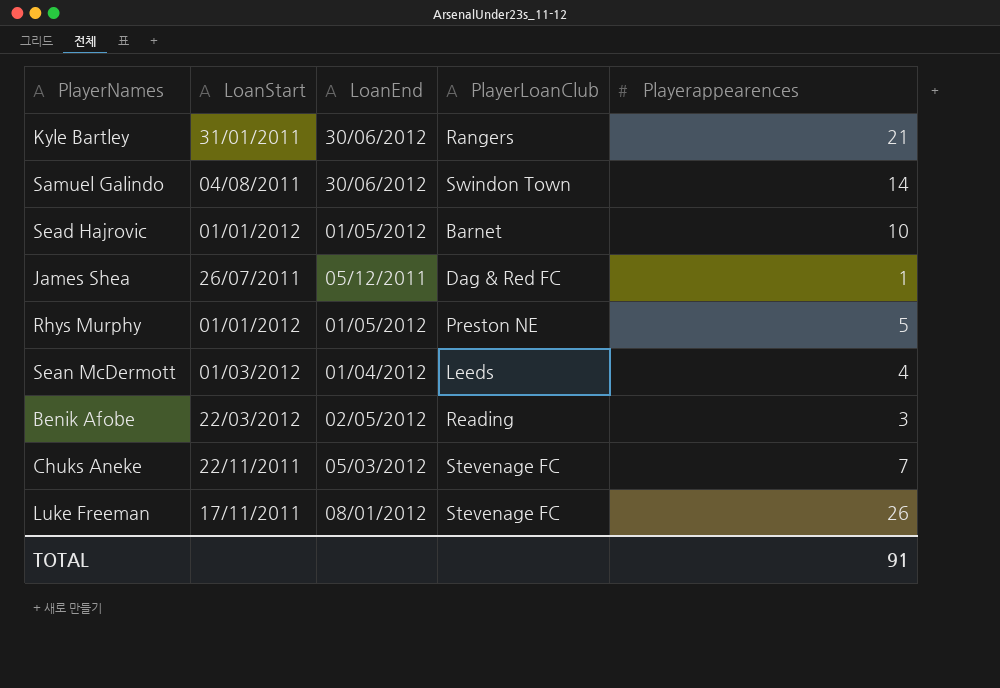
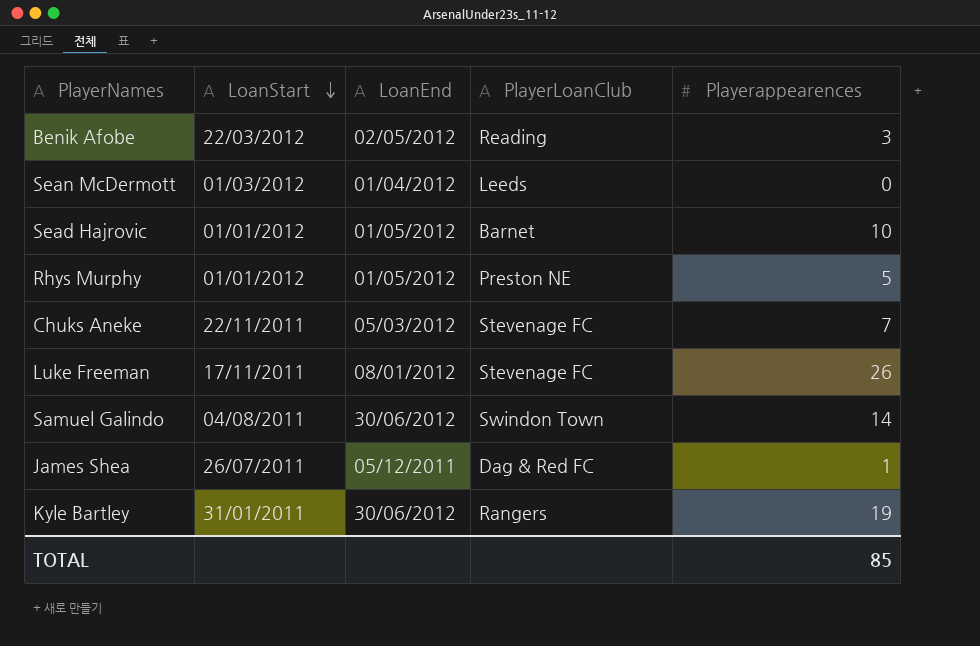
row order: none -> LoanStart descending
Sean McDermott | Playerappearences: 4 -> 0
Kyle Bartley | Playerappearences: 21 -> 19
TOTAL | Playerappearences: 91 -> 85

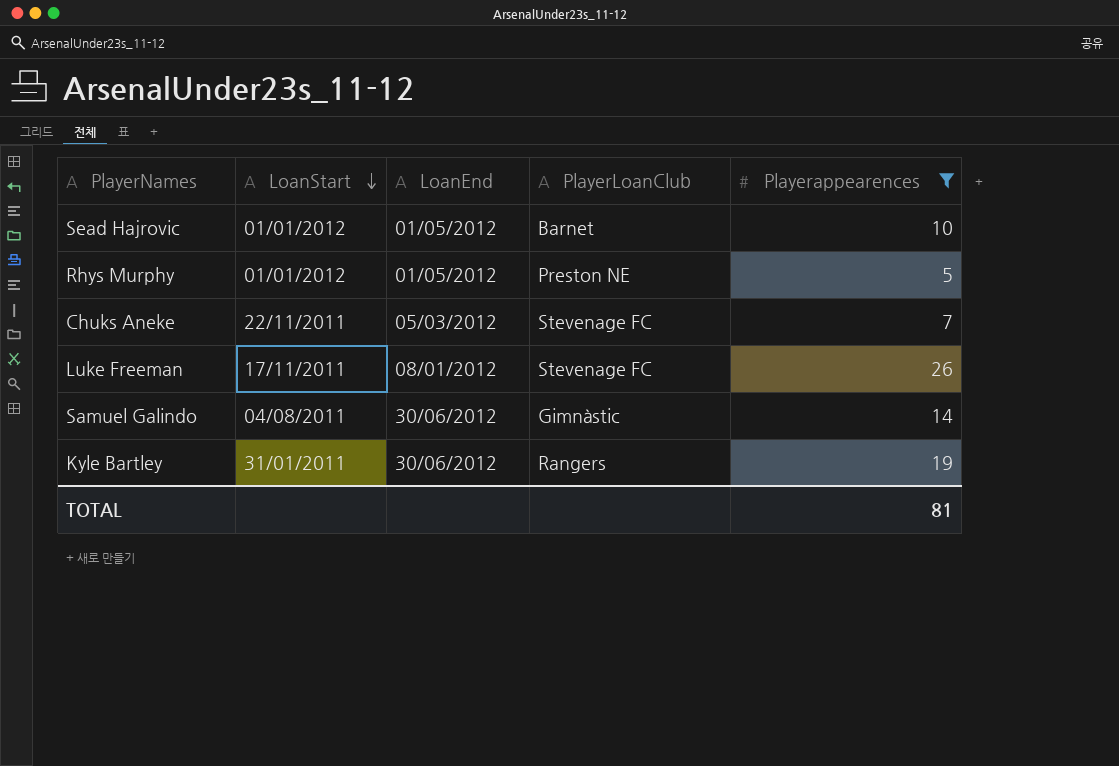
filter: none -> Playerappearences >= 5
Samuel Galindo | PlayerLoanClub: Swindon Town -> Gimnàstic
TOTAL | Playerappearences: 85 -> 81

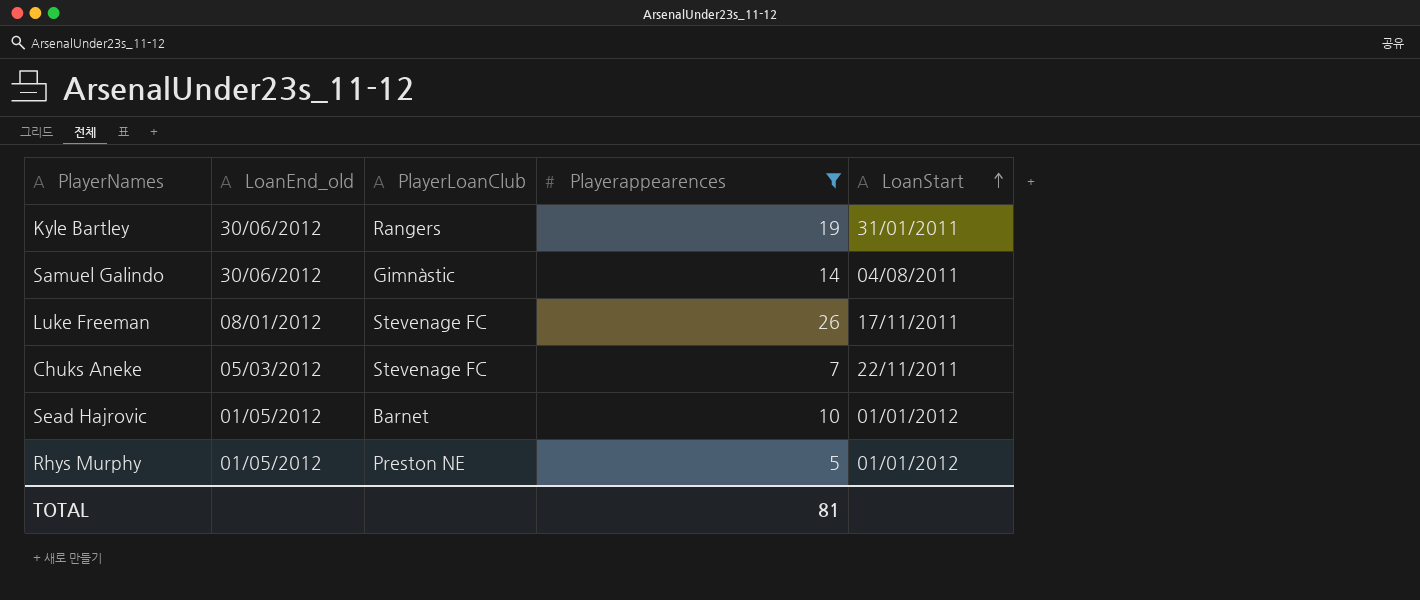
row order: LoanStart descending -> LoanStart ascending
column name: LoanEnd -> LoanEnd_old
column LoanStart | position: 2 -> 5

